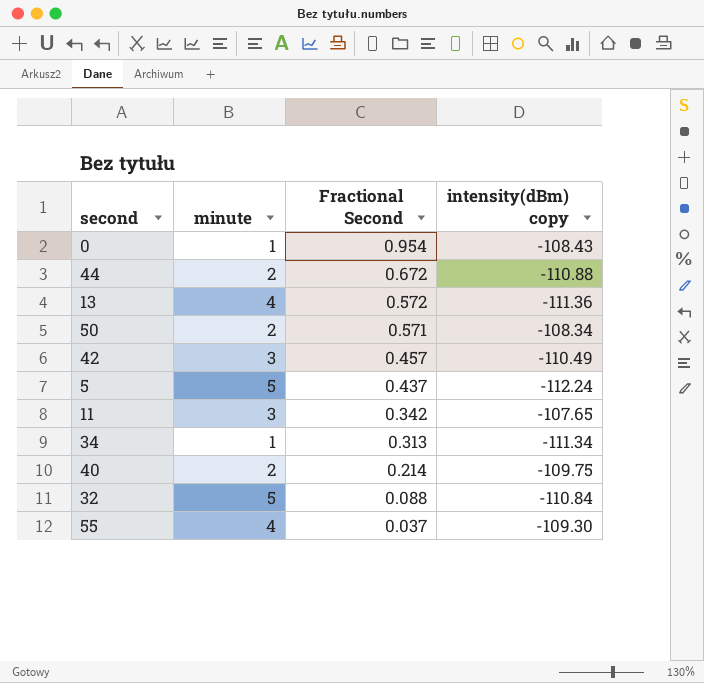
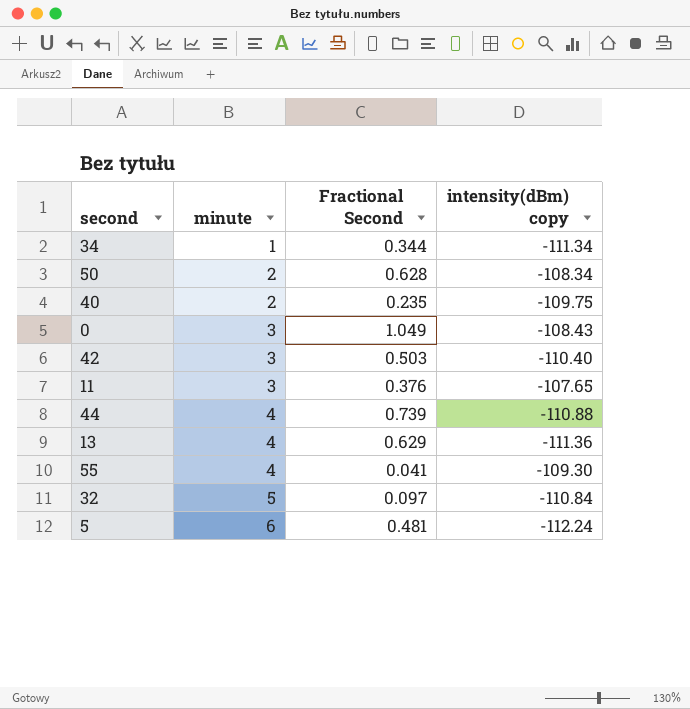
row order: Fractional Second descending -> minute ascending
34 | Fractional Second: 0.313 -> 0.344
50 | Fractional Second: 0.571 -> 0.628
40 | Fractional Second: 0.214 -> 0.235
0 | minute: 1 -> 3
0 | Fractional Second: 0.954 -> 1.049
42 | Fractional Second: 0.457 -> 0.503
42 | intensity(dBm) copy: -110.49 -> -110.40
11 | Fractional Second: 0.342 -> 0.376
44 | minute: 2 -> 4
44 | Fractional Second: 0.672 -> 0.739
13 | Fractional Second: 0.572 -> 0.629
55 | Fractional Second: 0.037 -> 0.041
32 | Fractional Second: 0.088 -> 0.097
5 | minute: 5 -> 6
5 | Fractional Second: 0.437 -> 0.481

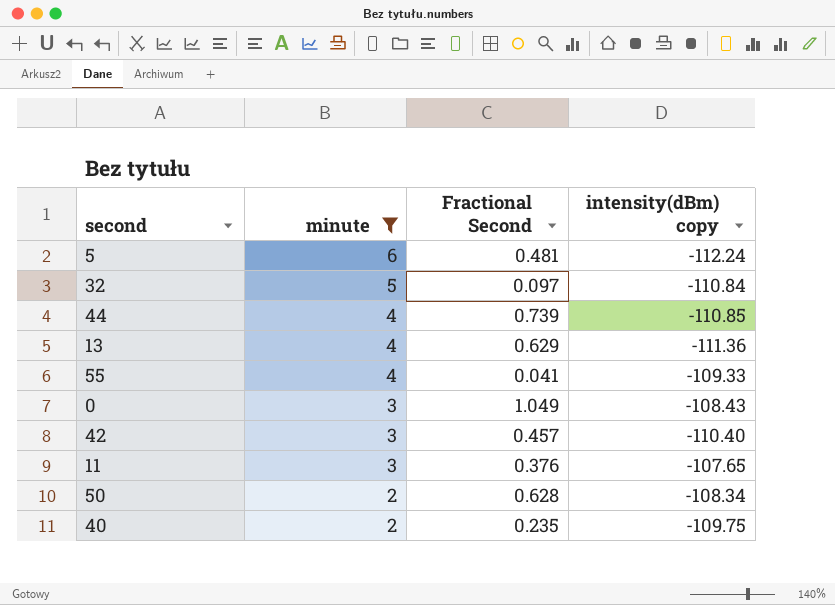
filter: none -> minute != 1
row order: minute ascending -> minute descending
44 | intensity(dBm) copy: -110.88 -> -110.85
55 | intensity(dBm) copy: -109.30 -> -109.33
42 | Fractional Second: 0.503 -> 0.457

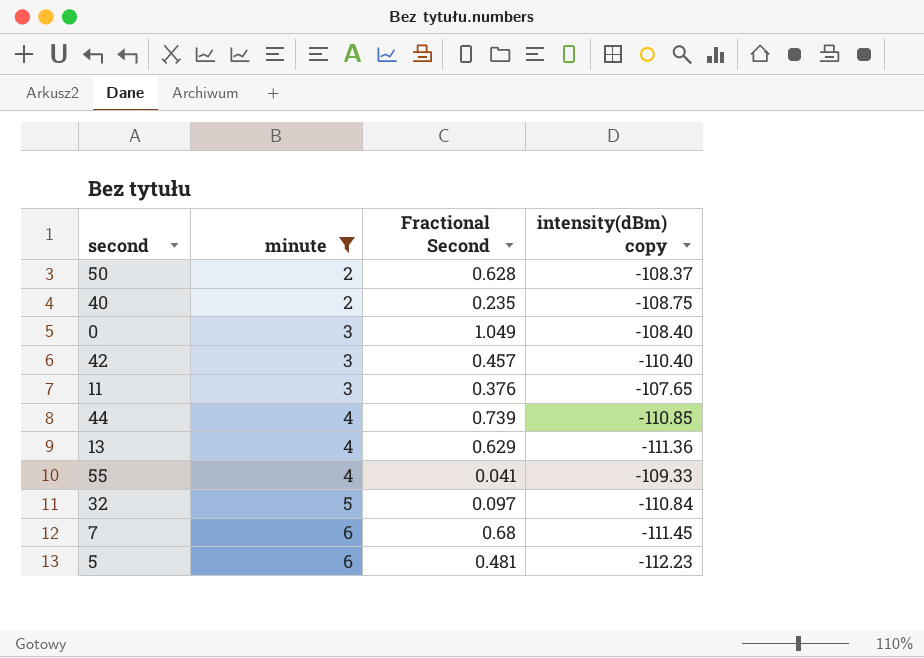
row order: minute descending -> minute ascending
50 | intensity(dBm) copy: -108.34 -> -108.37
40 | intensity(dBm) copy: -109.75 -> -108.75
0 | intensity(dBm) copy: -108.43 -> -108.40
row 7: none -> 6 | 0.68 | -111.45
5 | intensity(dBm) copy: -112.24 -> -112.23

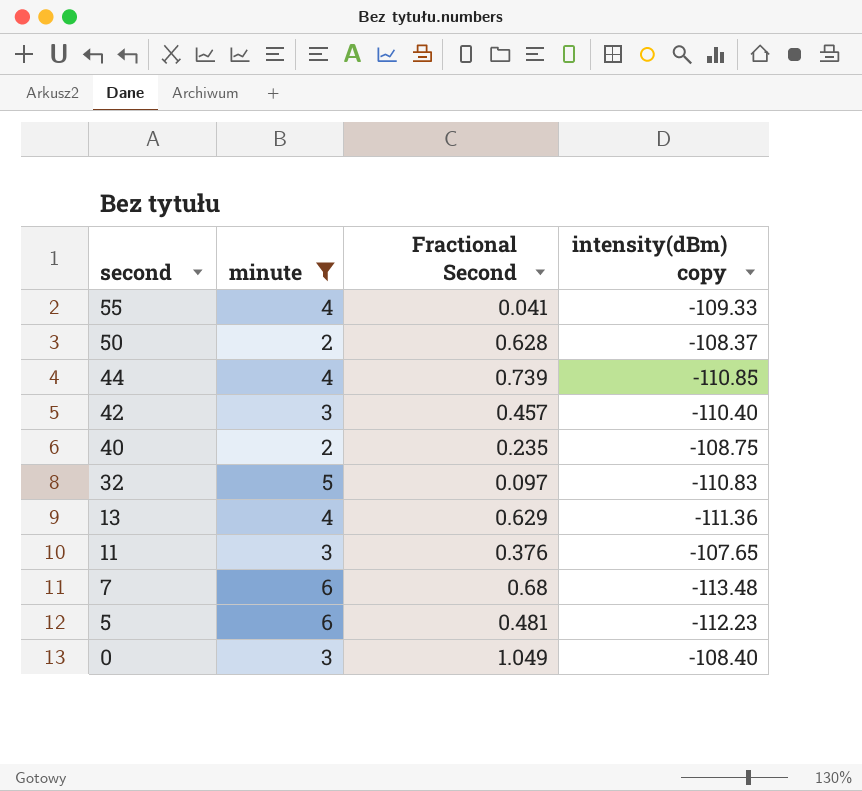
row order: minute ascending -> second descending
32 | intensity(dBm) copy: -110.84 -> -110.83
7 | intensity(dBm) copy: -111.45 -> -113.48

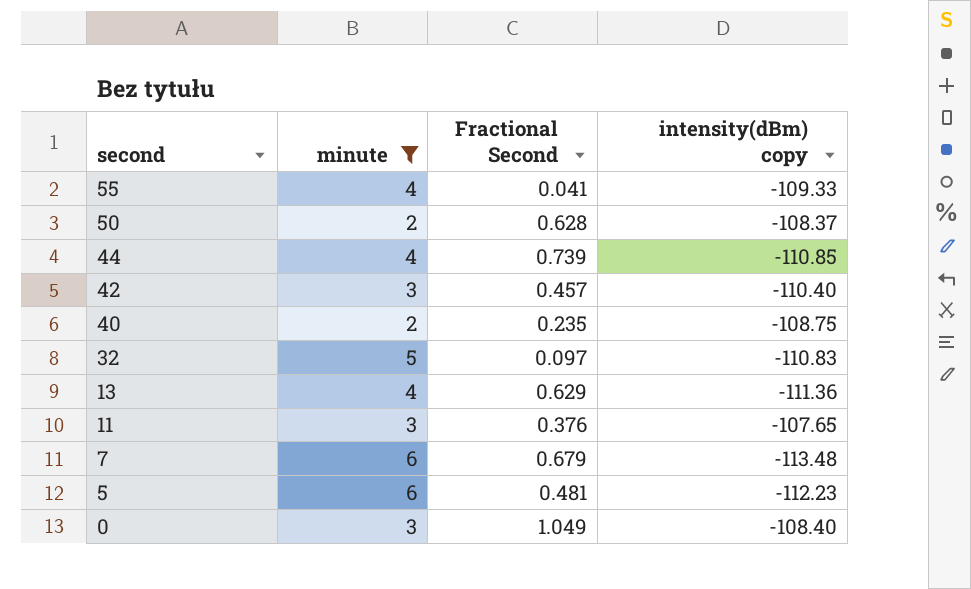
7 | Fractional Second: 0.68 -> 0.679

